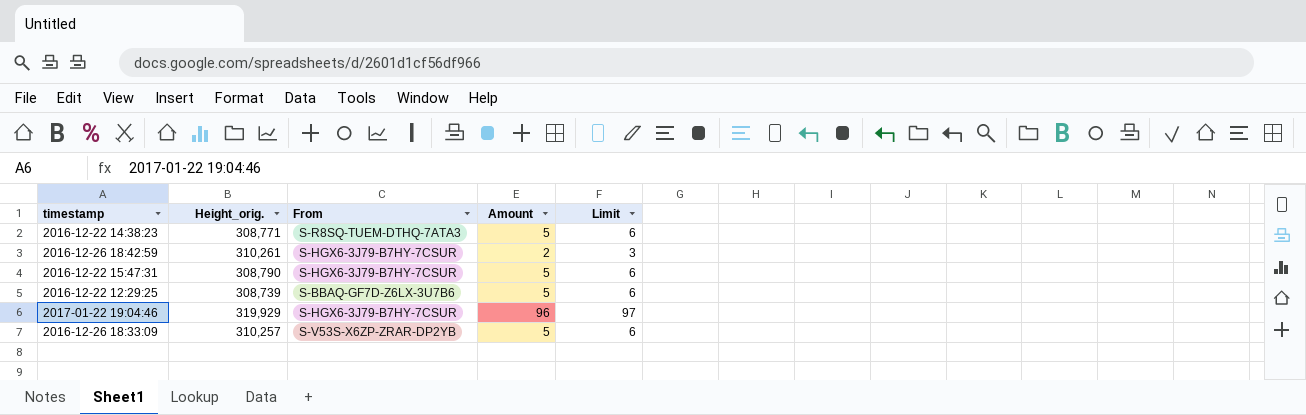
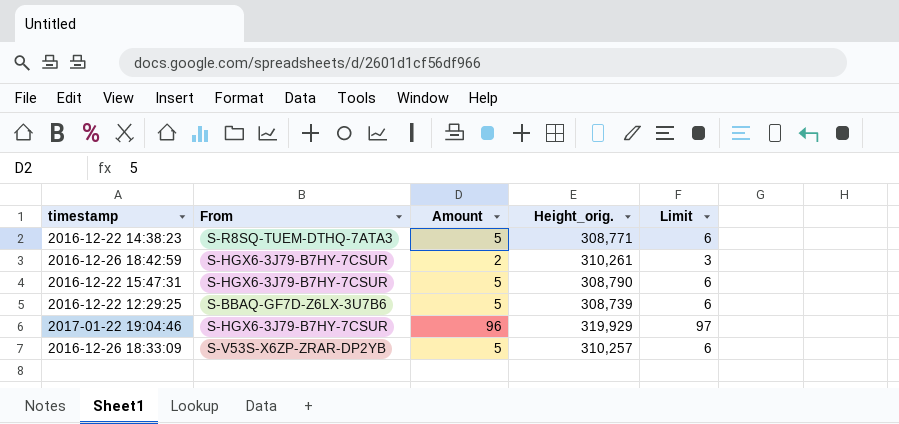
column Height_orig. | position: 2 -> 4

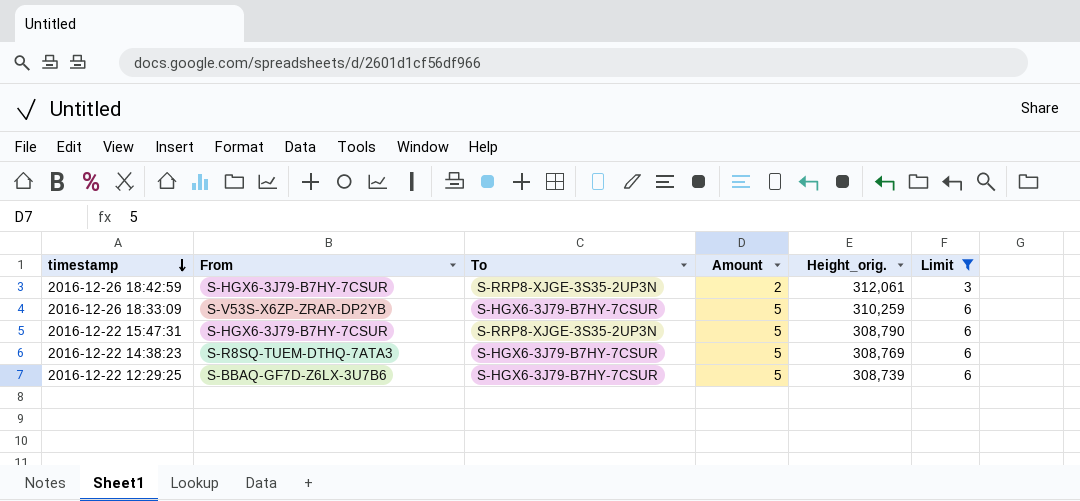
filter: none -> Limit != 97
row order: none -> timestamp descending
column To | position: none -> 3
2016-12-26 18:42:59 | Height_orig.: 310,261 -> 312,061
2016-12-26 18:33:09 | Height_orig.: 310,257 -> 310,259
2016-12-22 14:38:23 | Height_orig.: 308,771 -> 308,769

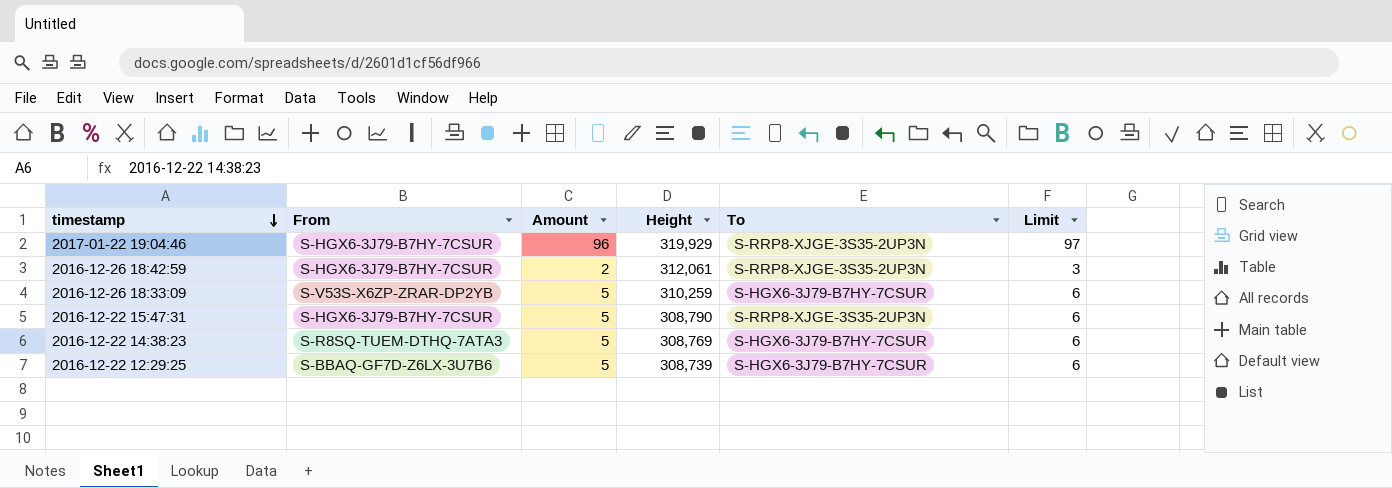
filter: Limit != 97 -> none
column name: Height_orig. -> Height
column To | position: 3 -> 5

